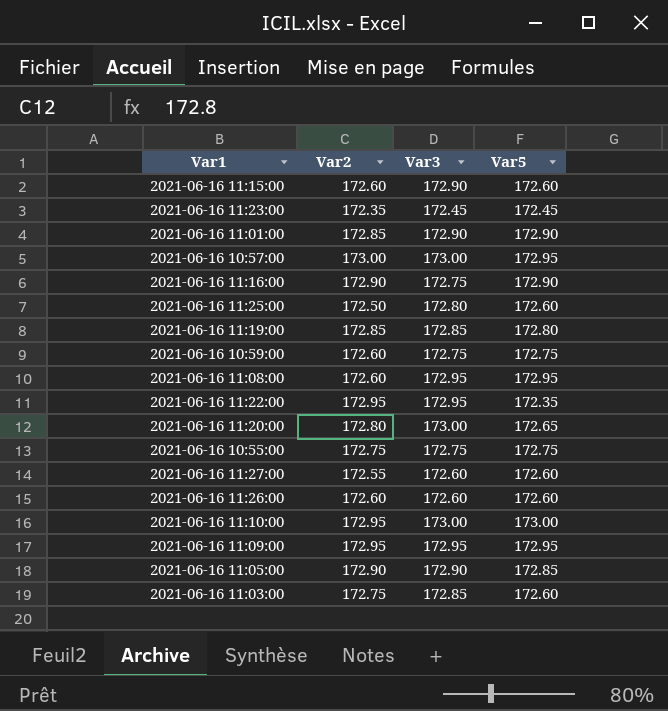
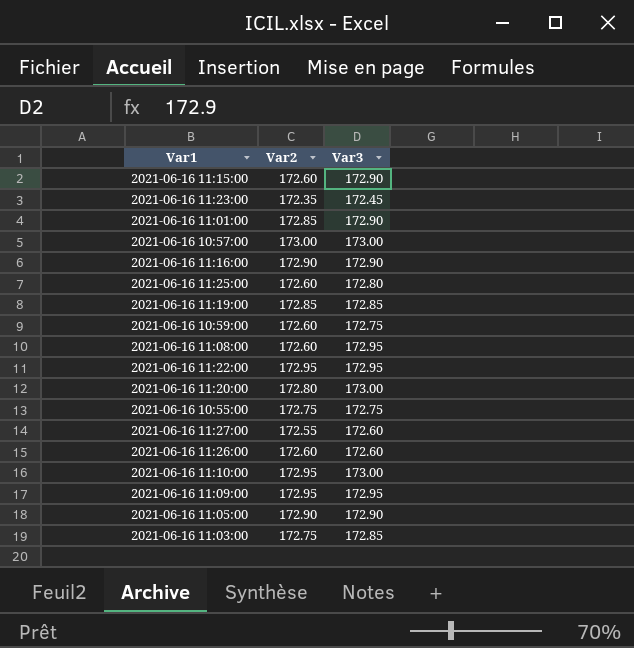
column Var5 | position: 4 -> none
2021-06-16 11:16:00 | Var3: 172.75 -> 172.90
2021-06-16 11:25:00 | Var2: 172.50 -> 172.60

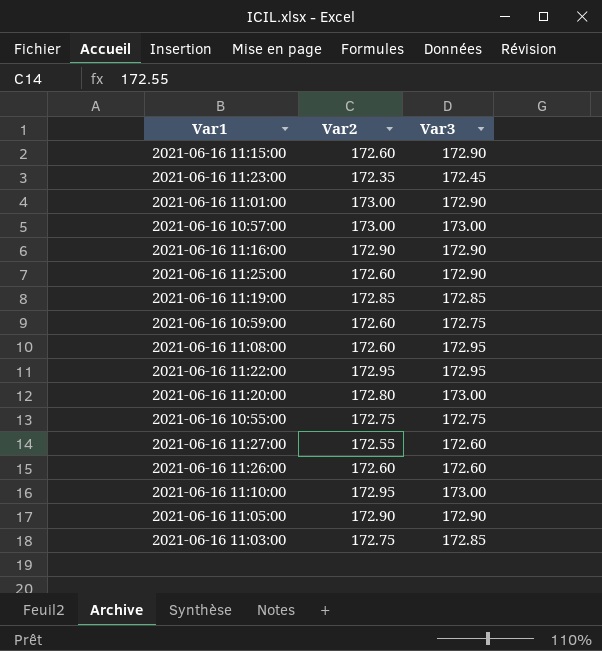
row 2021-06-16 11:09:00: 172.95 | 172.95 -> none
2021-06-16 11:01:00 | Var2: 172.85 -> 173.00
2021-06-16 11:25:00 | Var3: 172.80 -> 172.90

